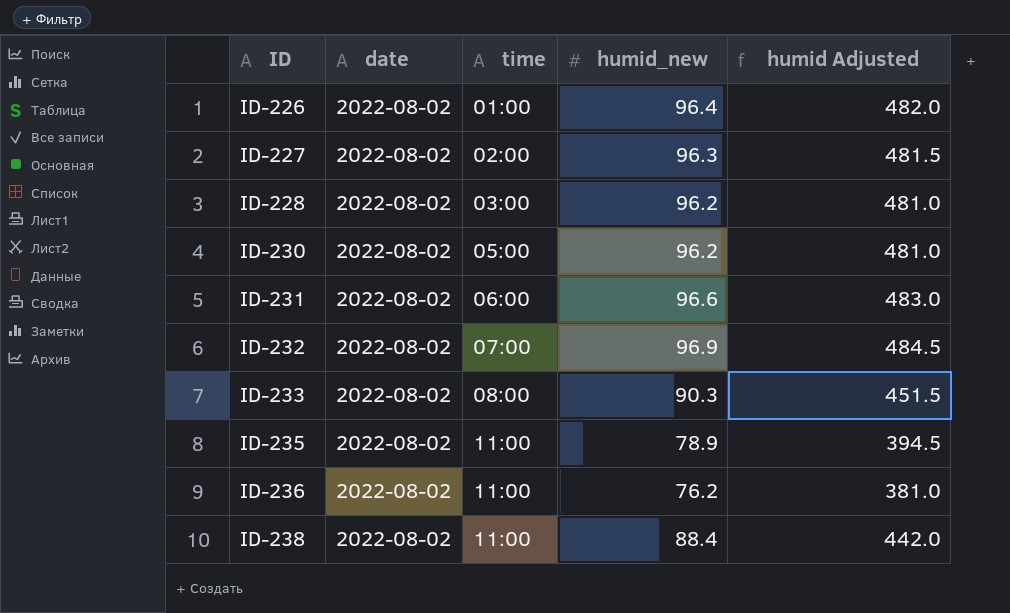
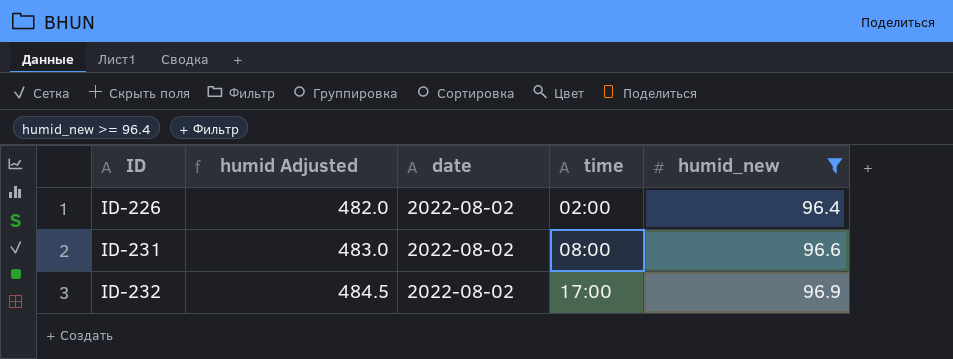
filter: none -> humid_new >= 96.4
column humid Adjusted | position: 5 -> 2
ID-226 | time: 01:00 -> 02:00
ID-231 | time: 06:00 -> 08:00
ID-232 | time: 07:00 -> 17:00

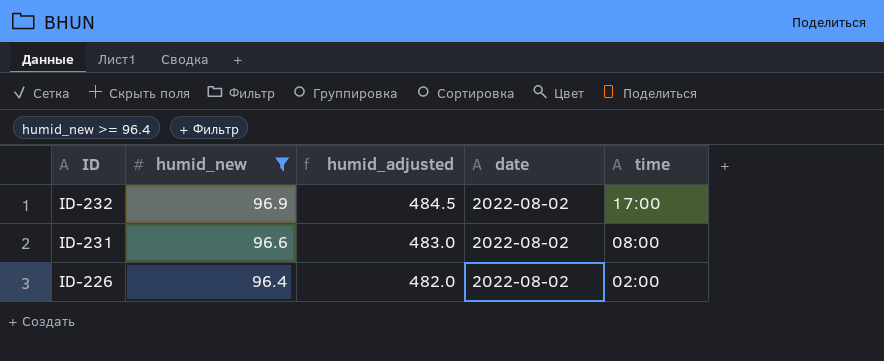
row order: ID ascending -> ID descending
column humid_new | position: 5 -> 2
column name: humid Adjusted -> humid_adjusted

